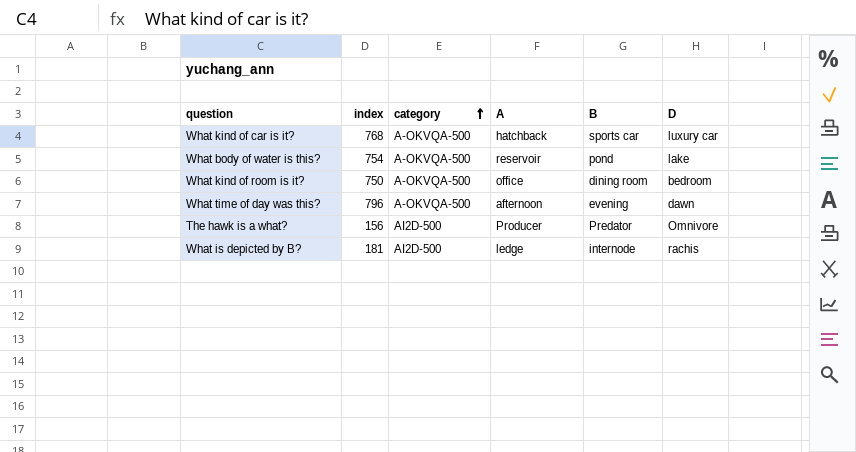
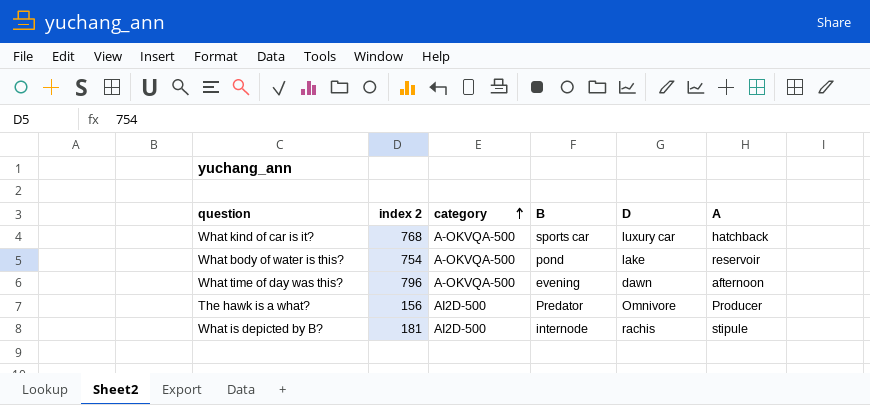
column name: index -> index 2
column A | position: 4 -> 6
row What kind of room is it?: 750 | A-OKVQA-500 | office | dining room | bedroom -> none
What is depicted by B? | A: ledge -> stipule

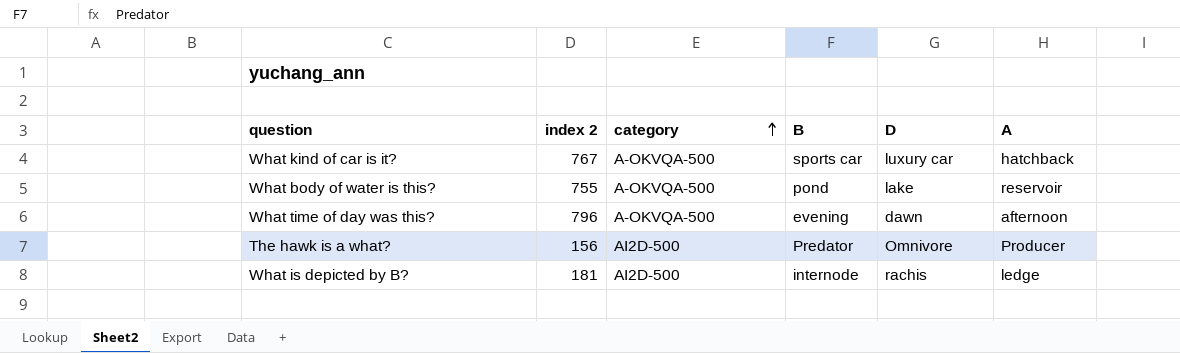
What kind of car is it? | index 2: 768 -> 767
What body of water is this? | index 2: 754 -> 755
What is depicted by B? | A: stipule -> ledge

